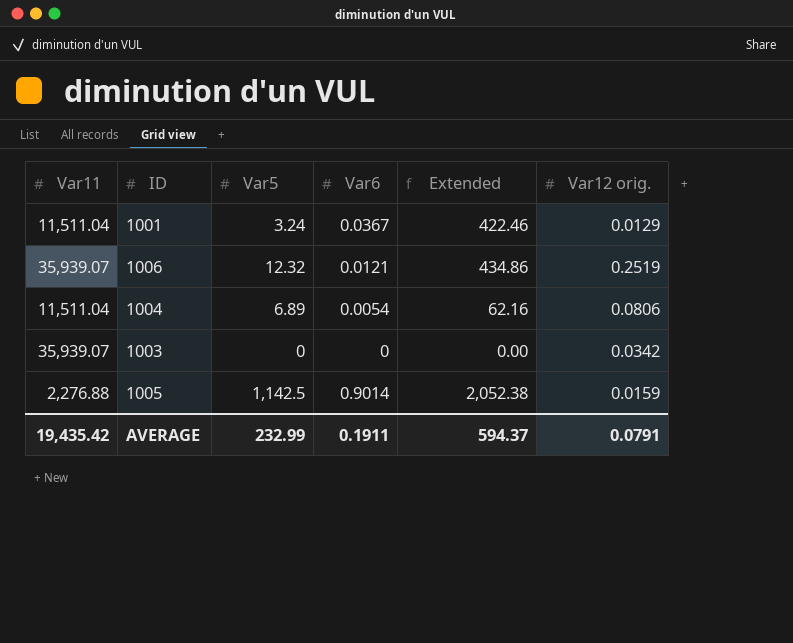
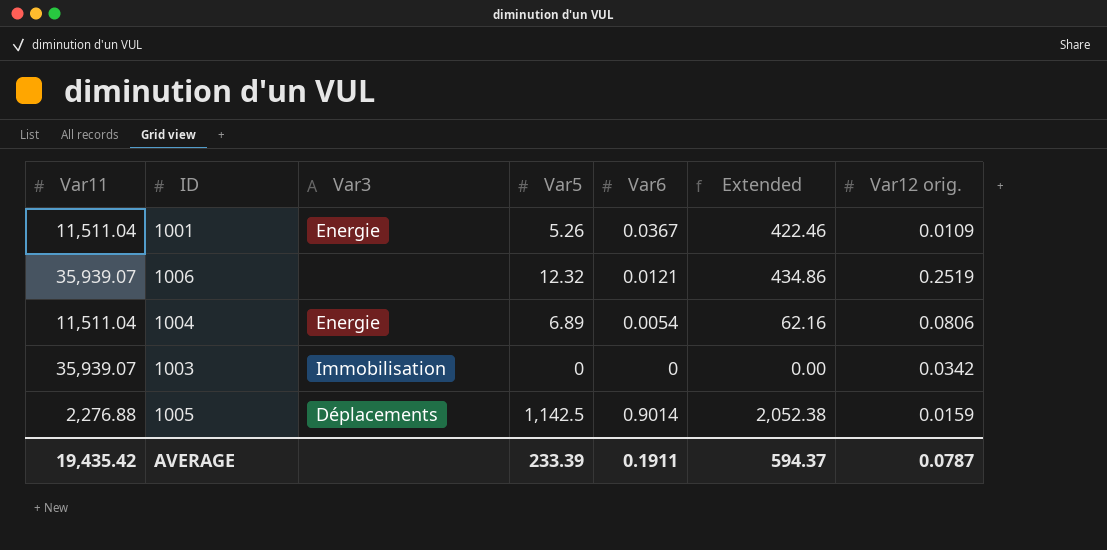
column Var3 | position: none -> 3
1001 | Var5: 3.24 -> 5.26
1001 | Var12 orig.: 0.0129 -> 0.0109
AVERAGE | Var5: 232.99 -> 233.39
AVERAGE | Var12 orig.: 0.0791 -> 0.0787

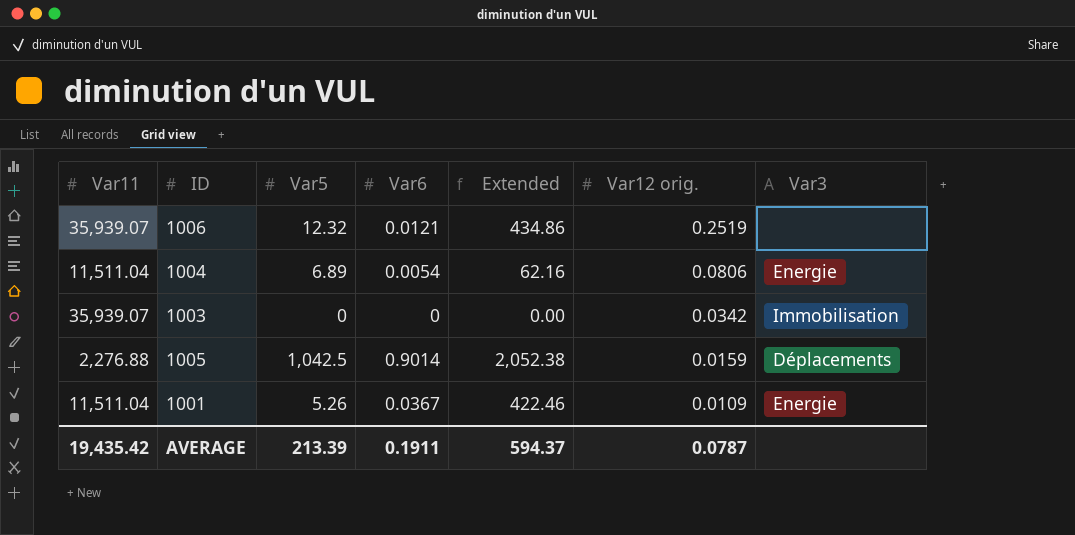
row order: none -> Var12 orig. descending
column Var3 | position: 3 -> 7
1005 | Var5: 1,142.5 -> 1,042.5
AVERAGE | Var5: 233.39 -> 213.39

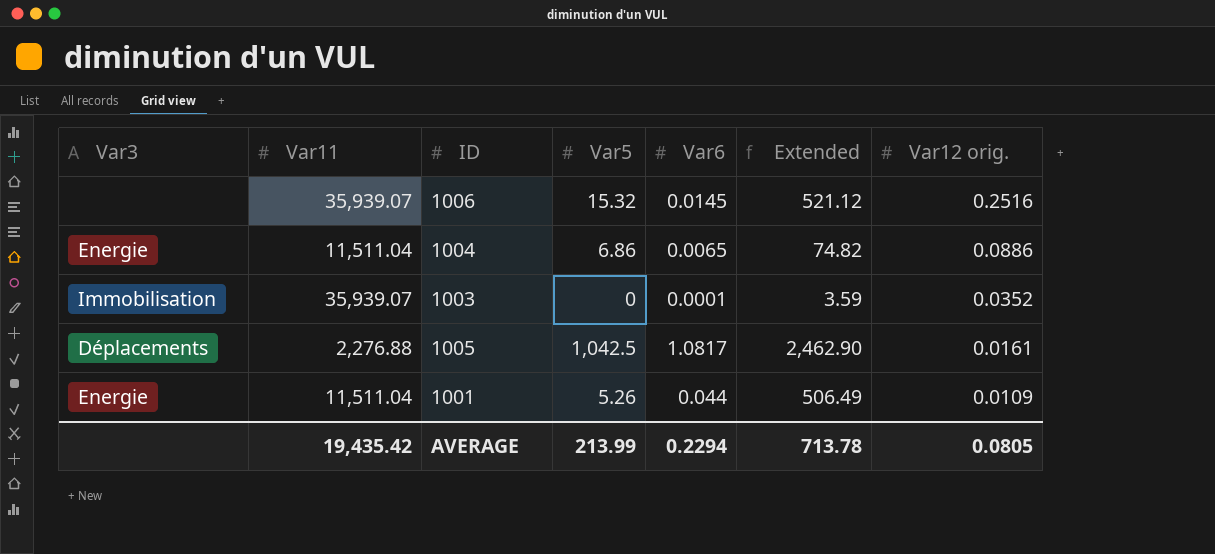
column Var3 | position: 7 -> 1
1006 | Var5: 12.32 -> 15.32
1006 | Var6: 0.0121 -> 0.0145
1006 | Extended: 434.86 -> 521.12
1006 | Var12 orig.: 0.2519 -> 0.2516
1004 | Var5: 6.89 -> 6.86
1004 | Var6: 0.0054 -> 0.0065
1004 | Extended: 62.16 -> 74.82
1004 | Var12 orig.: 0.0806 -> 0.0886
1003 | Var6: 0 -> 0.0001
1003 | Extended: 0.00 -> 3.59
1003 | Var12 orig.: 0.0342 -> 0.0352
1005 | Var6: 0.9014 -> 1.0817
1005 | Extended: 2,052.38 -> 2,462.90
1005 | Var12 orig.: 0.0159 -> 0.0161
1001 | Var6: 0.0367 -> 0.044
1001 | Extended: 422.46 -> 506.49
AVERAGE | Var5: 213.39 -> 213.99
AVERAGE | Var6: 0.1911 -> 0.2294
AVERAGE | Extended: 594.37 -> 713.78
AVERAGE | Var12 orig.: 0.0787 -> 0.0805

